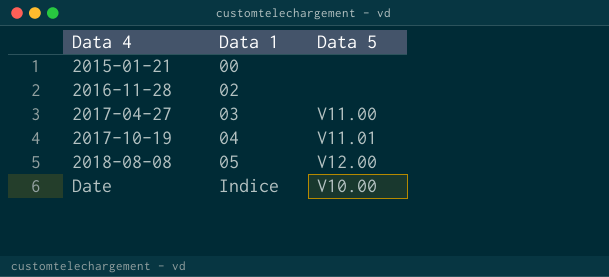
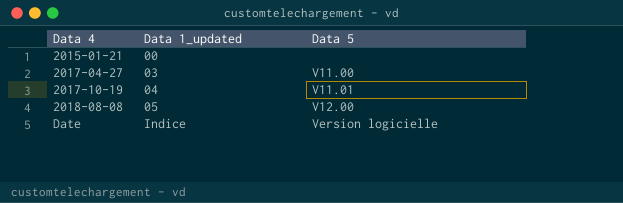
column name: Data 1 -> Data 1_updated
row 2016-11-28: 02 | none -> none
Date | Data 5: V10.00 -> Version logicielle

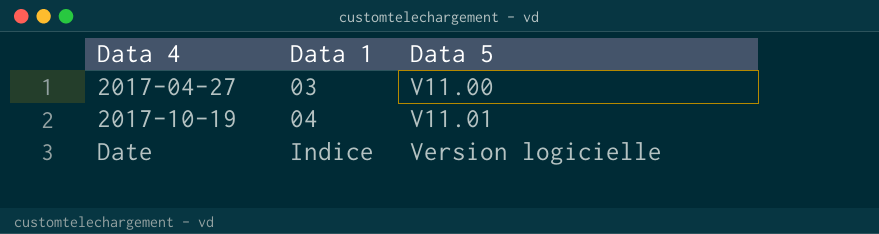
column name: Data 1_updated -> Data 1
row 2015-01-21: 00 | none -> none
row 2018-08-08: 05 | V12.00 -> none

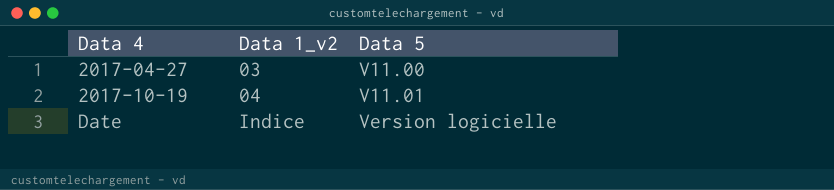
column name: Data 1 -> Data 1_v2

